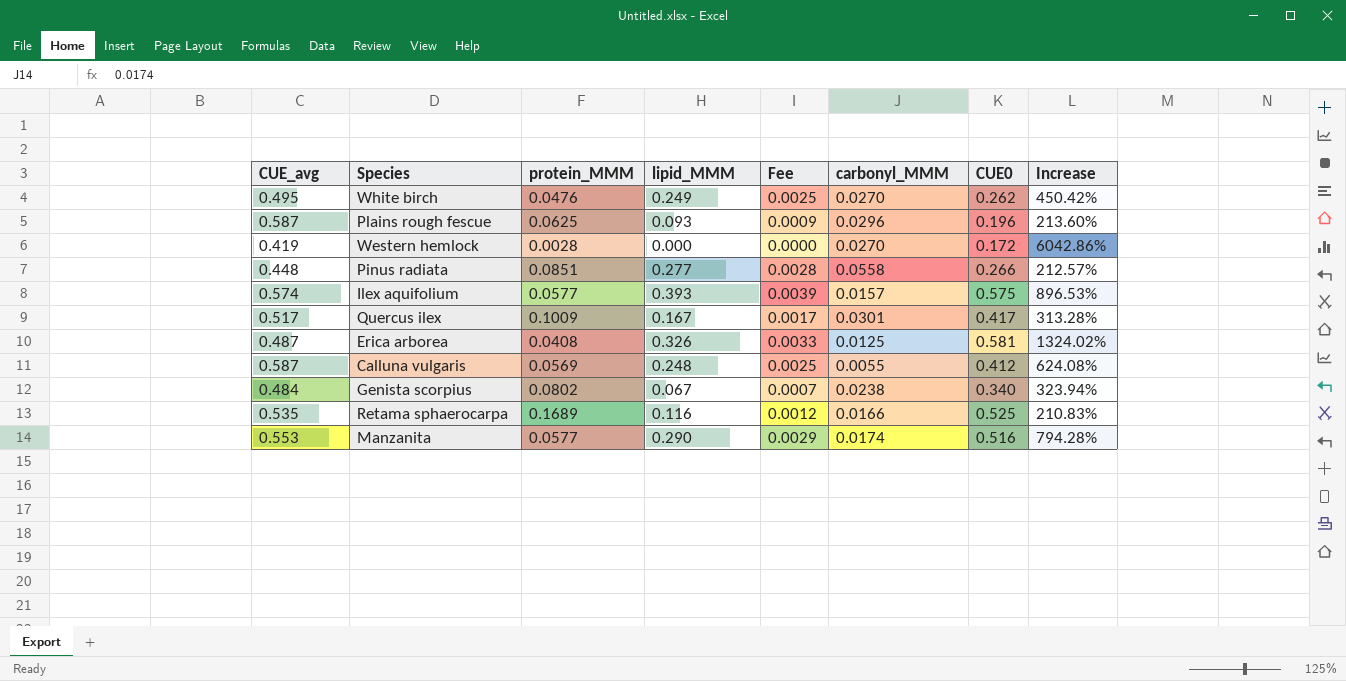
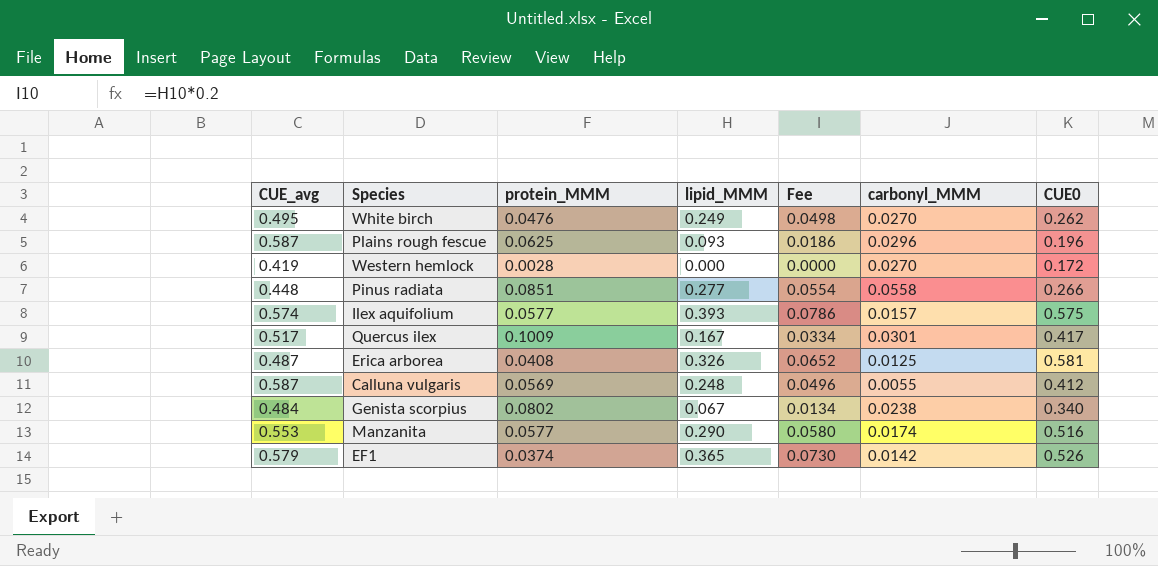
column Increase | formula: ([CUE0] - [protein_MMM]) / [protein_MMM] -> none
column Fee | formula: [lipid_MMM] * 0.01 -> [lipid_MMM] * 0.2
row Retama sphaerocarpa: 0.535 | 0.1689 | 0.116 | 0.0012 | 0.0166 | 0.525 | 210.83% -> none
row EF1: none -> 0.579 | 0.0374 | 0.365 | 0.0730 | 0.0142 | 0.526

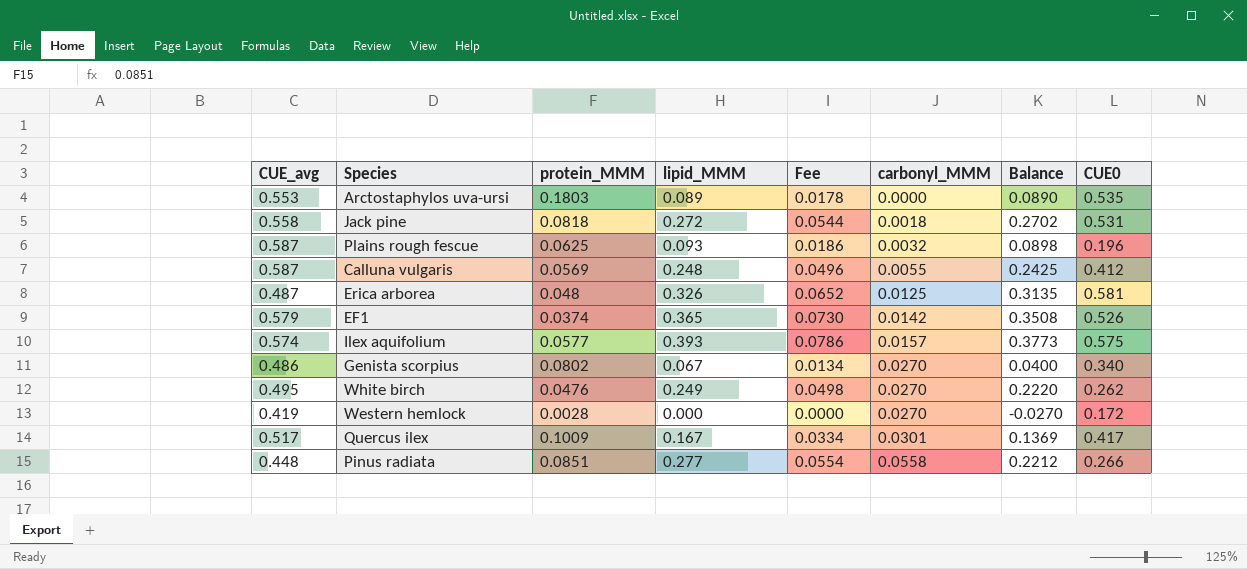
row order: none -> carbonyl_MMM ascending
column Balance | formula: none -> [lipid_MMM] - [carbonyl_MMM]
row Manzanita: 0.553 | 0.0577 | 0.290 | 0.0580 | 0.0174 | 0.516 -> none
row Arctostaphylos uva-ursi: none -> 0.553 | 0.1803 | 0.089 | 0.0178 | 0.0000 | 0.0890 | 0.535
row Jack pine: none -> 0.558 | 0.0818 | 0.272 | 0.0544 | 0.0018 | 0.2702 | 0.531
Plains rough fescue | carbonyl_MMM: 0.0296 -> 0.0032
Erica arborea | protein_MMM: 0.0408 -> 0.048
Genista scorpius | CUE_avg: 0.484 -> 0.486
Genista scorpius | carbonyl_MMM: 0.0238 -> 0.0270

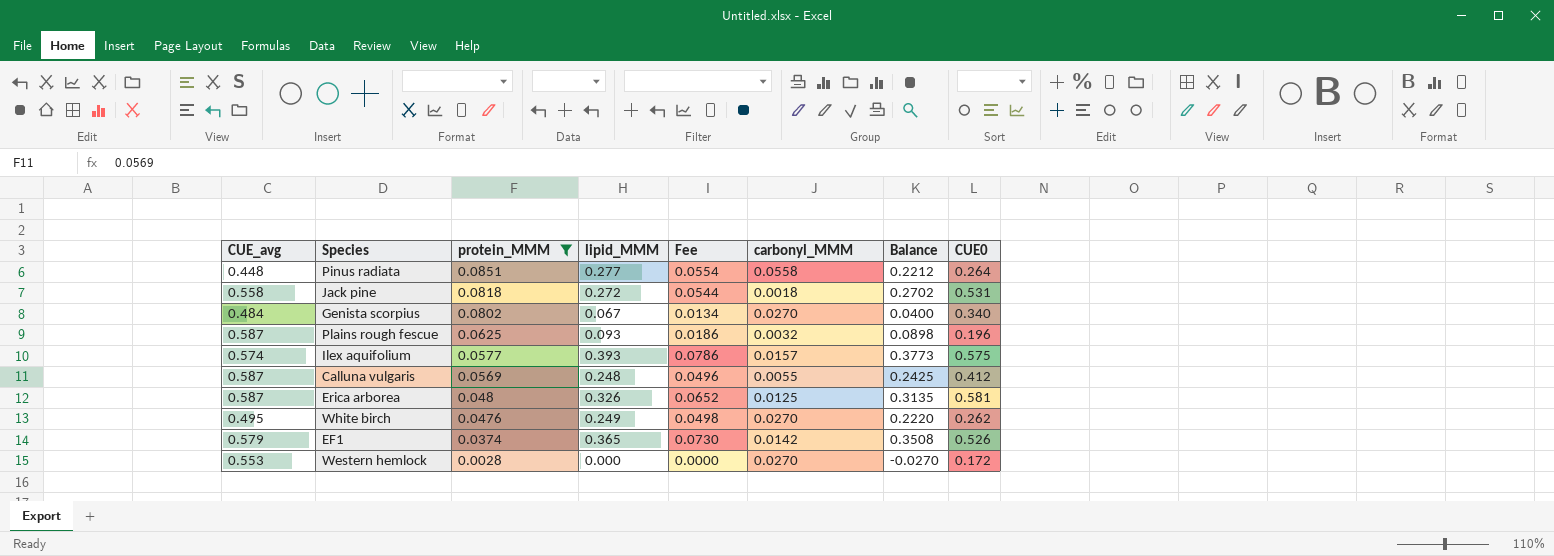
filter: none -> protein_MMM <= 0.0851
row order: carbonyl_MMM ascending -> protein_MMM descending
Pinus radiata | CUE0: 0.266 -> 0.264
Genista scorpius | CUE_avg: 0.486 -> 0.484
Erica arborea | CUE_avg: 0.487 -> 0.587
Western hemlock | CUE_avg: 0.419 -> 0.553

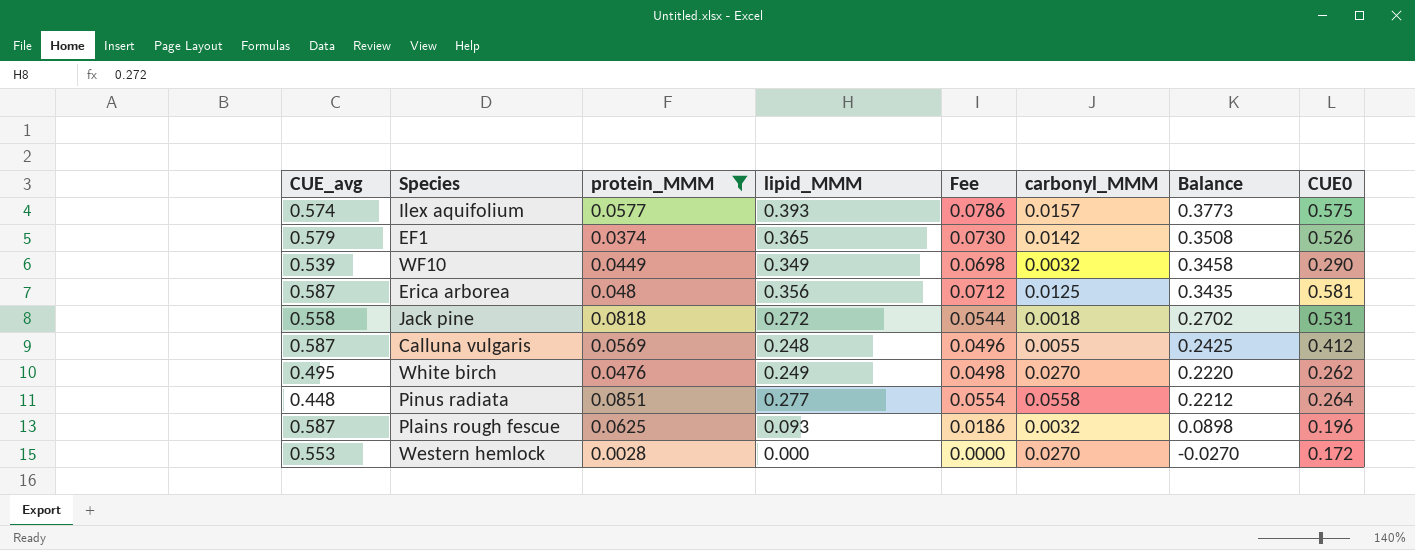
row order: protein_MMM descending -> Balance descending
row Genista scorpius: 0.484 | 0.0802 | 0.067 | 0.0134 | 0.0270 | 0.0400 | 0.340 -> none
row WF10: none -> 0.539 | 0.0449 | 0.349 | 0.0698 | 0.0032 | 0.3458 | 0.290
Erica arborea | lipid_MMM: 0.326 -> 0.356
Erica arborea | Fee: 0.0652 -> 0.0712
Erica arborea | Balance: 0.3135 -> 0.3435

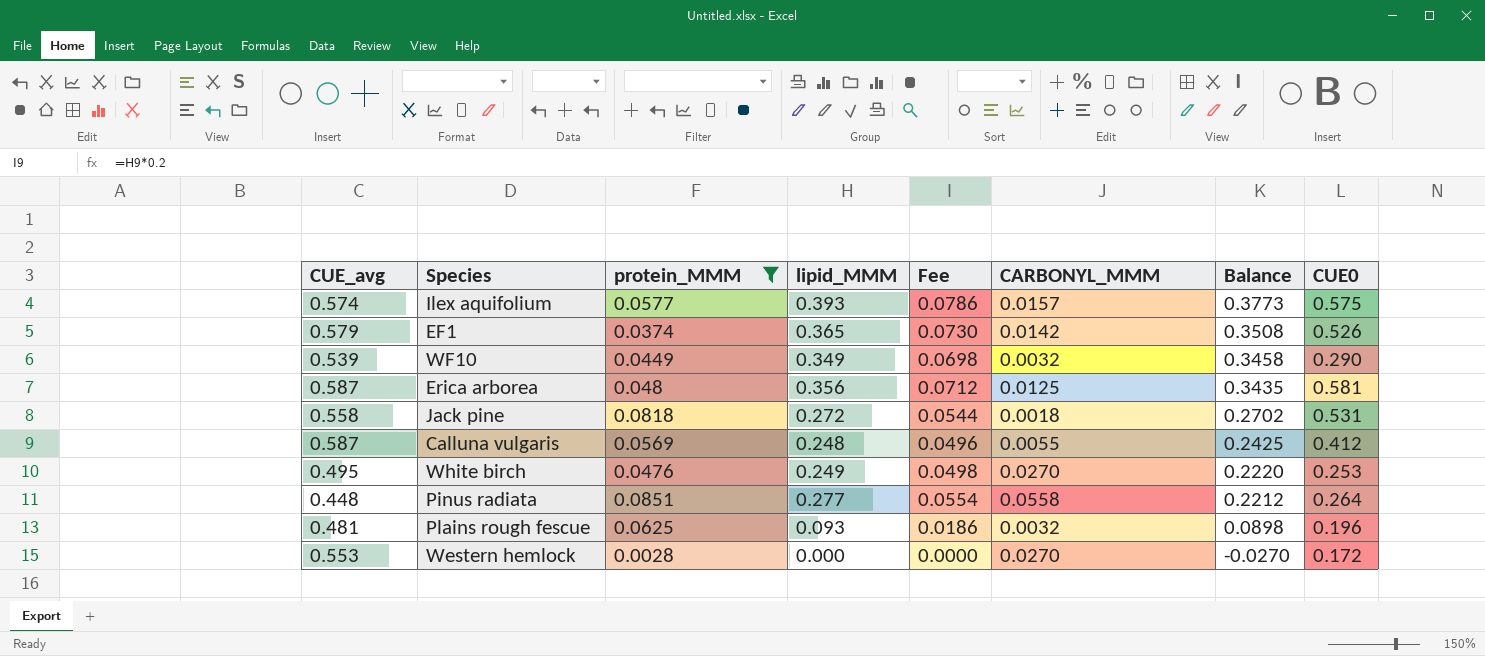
column name: carbonyl_MMM -> CARBONYL_MMM
White birch | CUE0: 0.262 -> 0.253
Plains rough fescue | CUE_avg: 0.587 -> 0.481

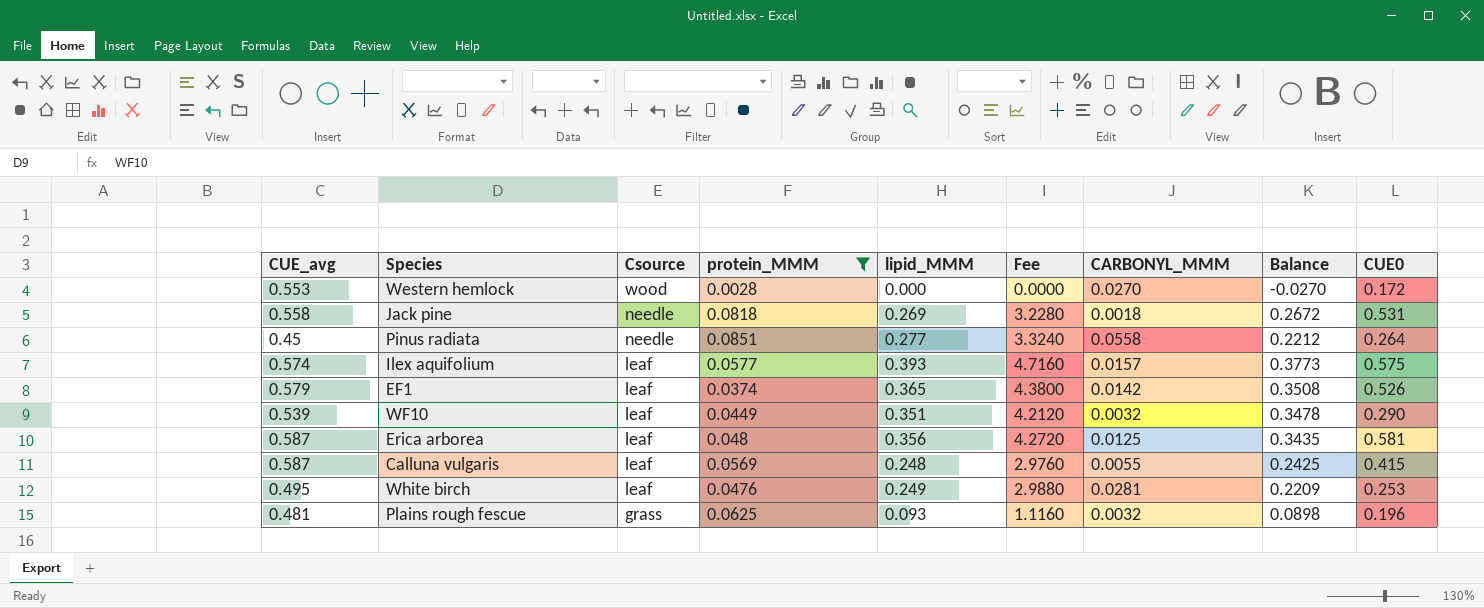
row order: Balance descending -> Csource descending
column Csource | position: none -> 3
column Fee | formula: [lipid_MMM] * 0.2 -> [lipid_MMM] * 12
Jack pine | lipid_MMM: 0.272 -> 0.269
Jack pine | Balance: 0.2702 -> 0.2672
Pinus radiata | CUE_avg: 0.448 -> 0.45
WF10 | lipid_MMM: 0.349 -> 0.351
WF10 | Balance: 0.3458 -> 0.3478
Calluna vulgaris | CUE0: 0.412 -> 0.415
White birch | CARBONYL_MMM: 0.0270 -> 0.0281
White birch | Balance: 0.2220 -> 0.2209

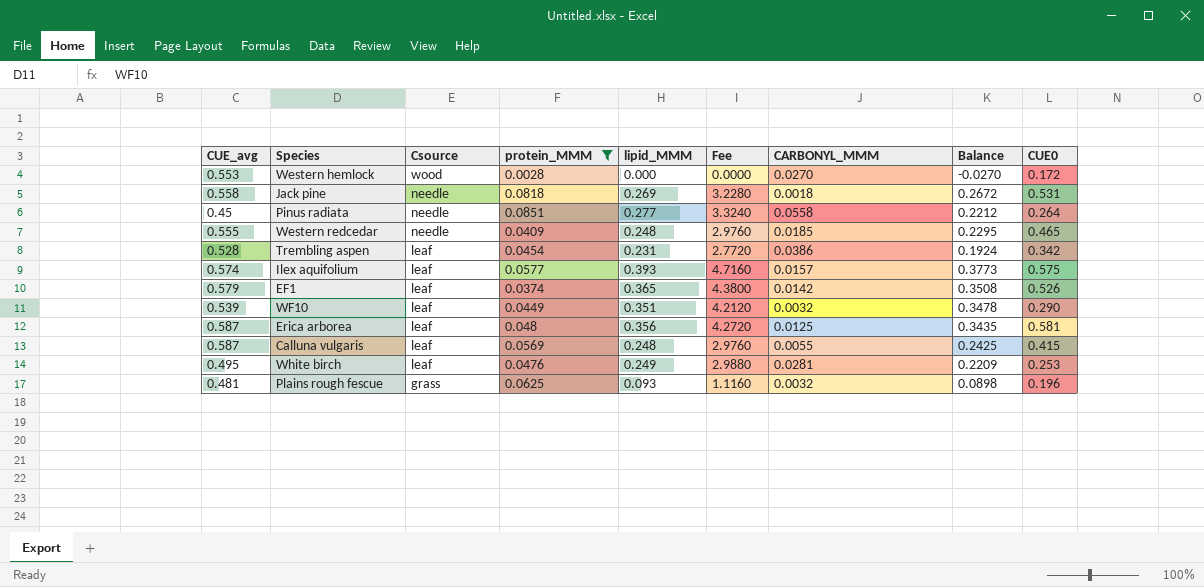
row Western redcedar: none -> 0.555 | needle | 0.0409 | 0.248 | 2.9760 | 0.0185 | 0.2295 | 0.465
row Trembling aspen: none -> 0.528 | leaf | 0.0454 | 0.231 | 2.7720 | 0.0386 | 0.1924 | 0.342

